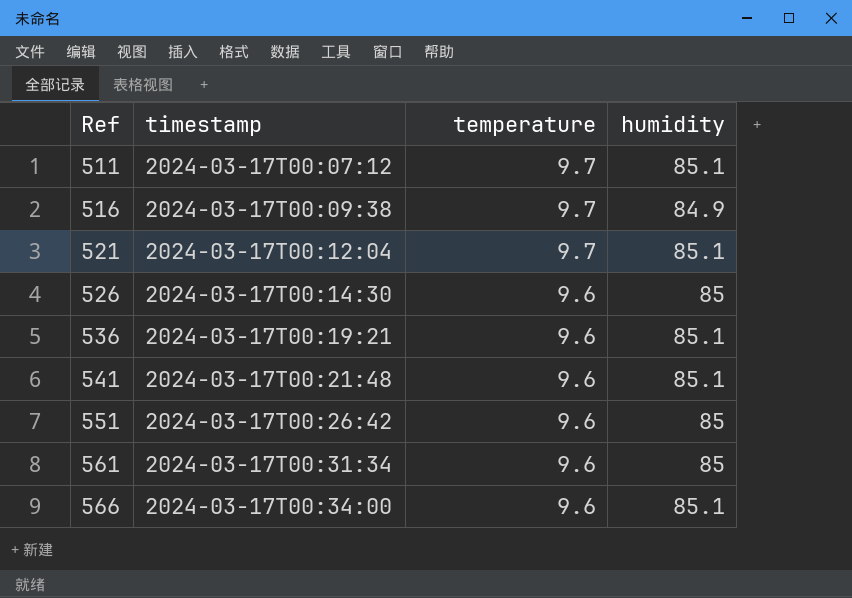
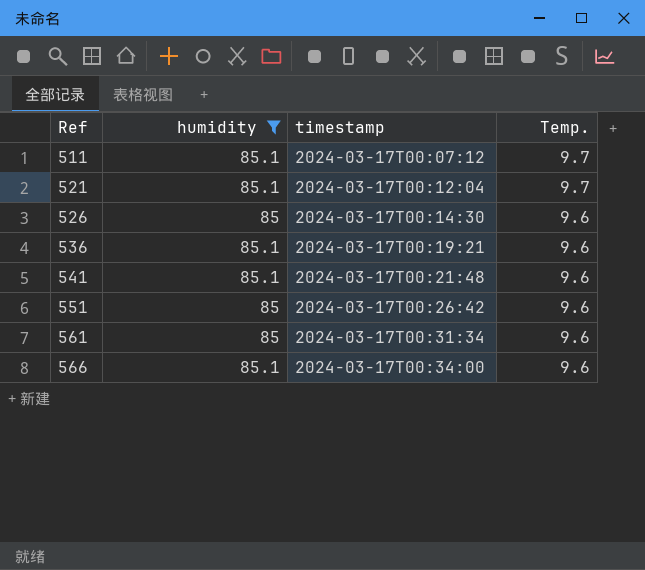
filter: none -> humidity != 84.9
column humidity | position: 4 -> 2
column name: temperature -> Temp.

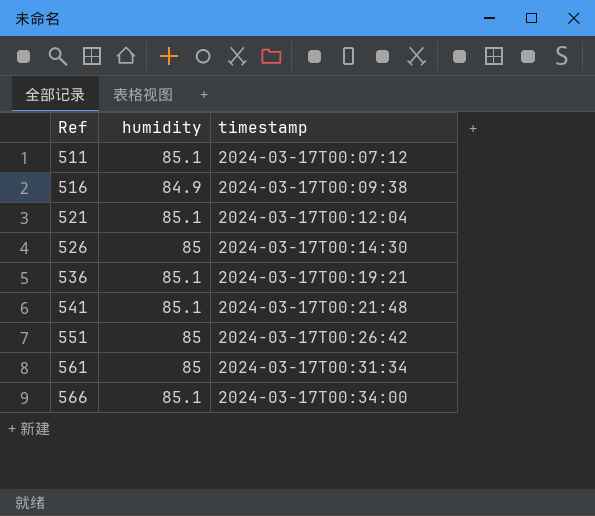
filter: humidity != 84.9 -> none
column Temp. | position: 4 -> none

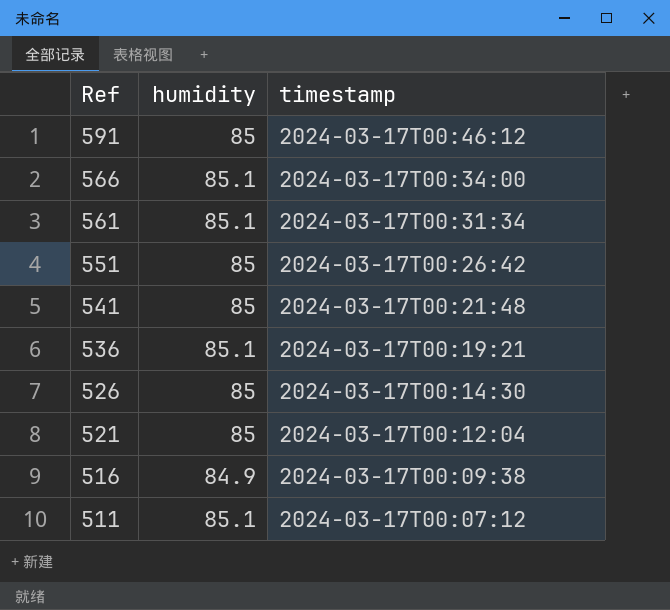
row order: Ref ascending -> Ref descending
row 591: none -> 85 | 2024-03-17T00:46:12
561 | humidity: 85 -> 85.1
541 | humidity: 85.1 -> 85
521 | humidity: 85.1 -> 85

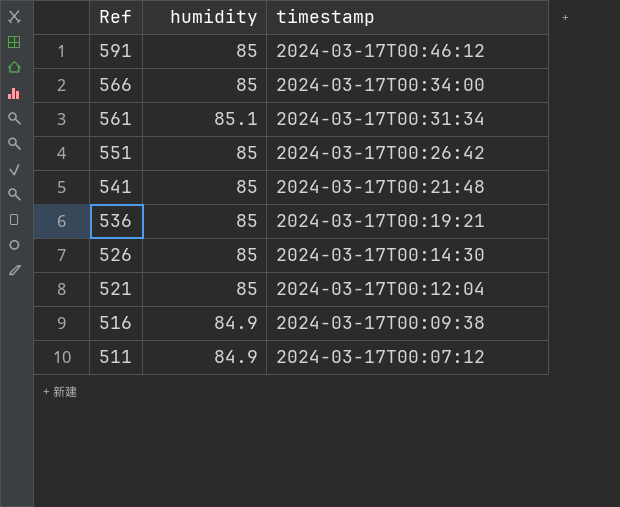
566 | humidity: 85.1 -> 85
536 | humidity: 85.1 -> 85
511 | humidity: 85.1 -> 84.9

